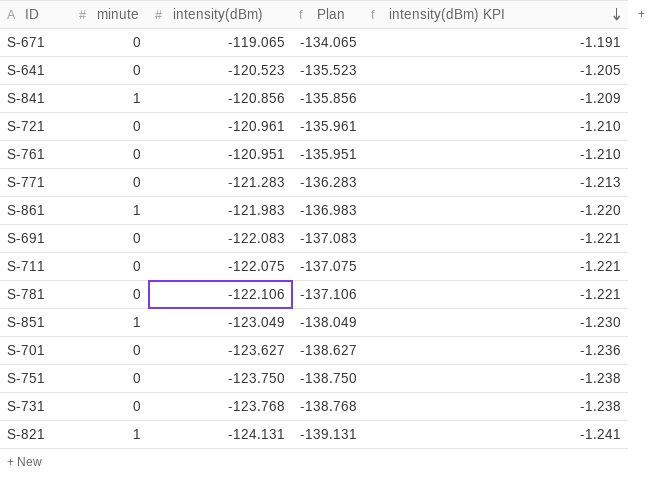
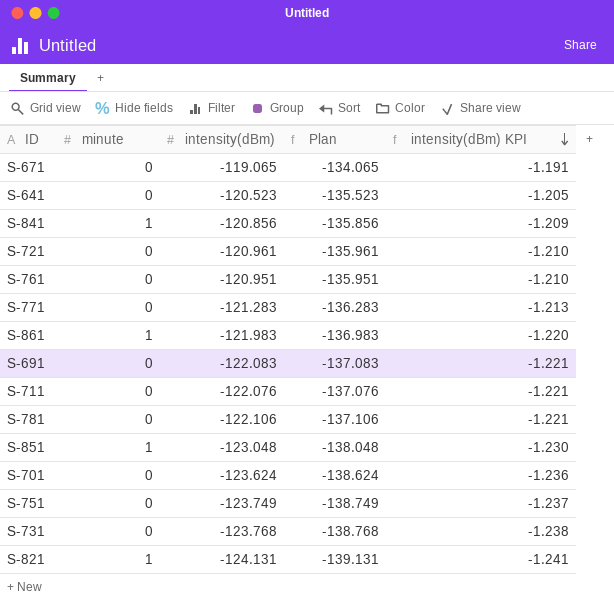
S-711 | intensity(dBm): -122.075 -> -122.076
S-711 | Plan: -137.075 -> -137.076
S-851 | intensity(dBm): -123.049 -> -123.048
S-851 | Plan: -138.049 -> -138.048
S-701 | intensity(dBm): -123.627 -> -123.624
S-701 | Plan: -138.627 -> -138.624
S-751 | intensity(dBm): -123.750 -> -123.749
S-751 | Plan: -138.750 -> -138.749
S-751 | intensity(dBm) KPI: -1.238 -> -1.237

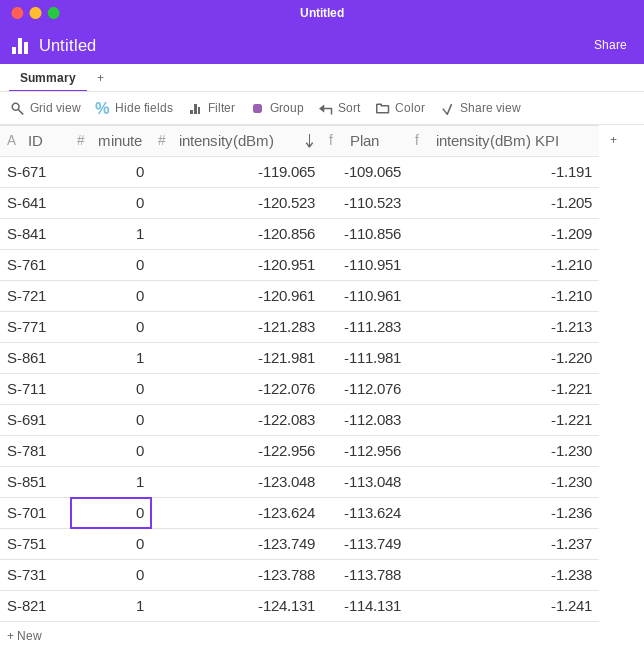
row order: intensity(dBm) KPI descending -> intensity(dBm) descending
column Plan | formula: [intensity(dBm)] - 15 -> [intensity(dBm)] + 10
S-861 | intensity(dBm): -121.983 -> -121.981
S-781 | intensity(dBm): -122.106 -> -122.956
S-781 | intensity(dBm) KPI: -1.221 -> -1.230
S-731 | intensity(dBm): -123.768 -> -123.788

